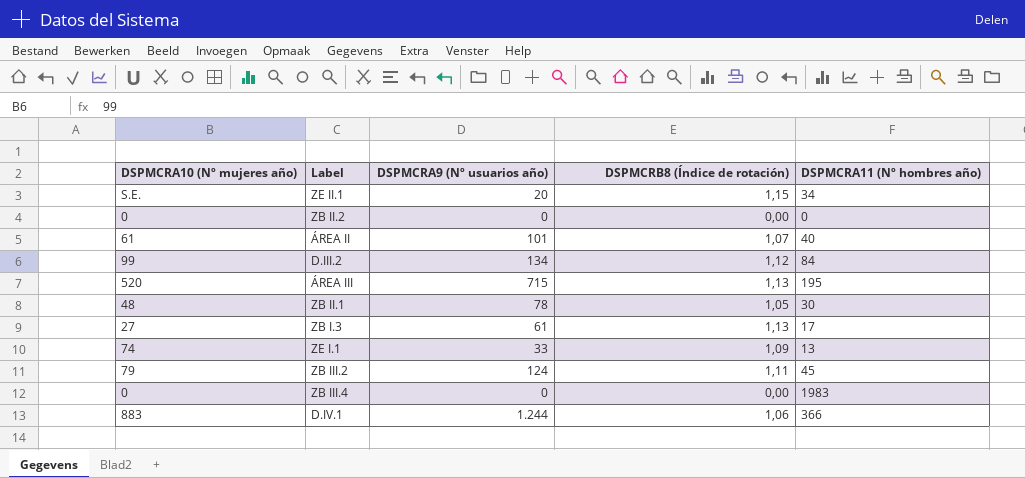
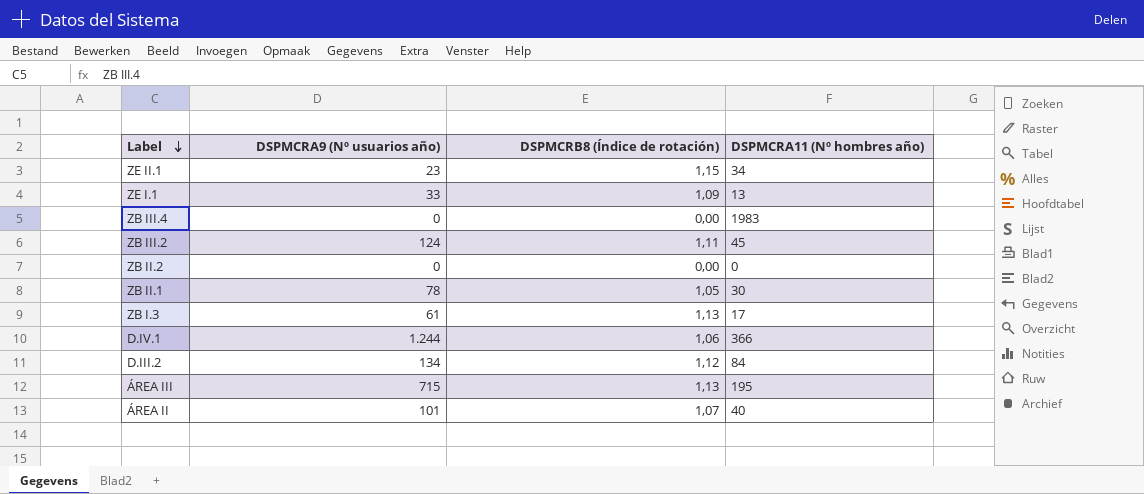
row order: none -> Label descending
column DSPMCRA10 (Nº mujeres año) | position: 1 -> none
ZE II.1 | DSPMCRA9 (Nº usuarios año): 20 -> 23

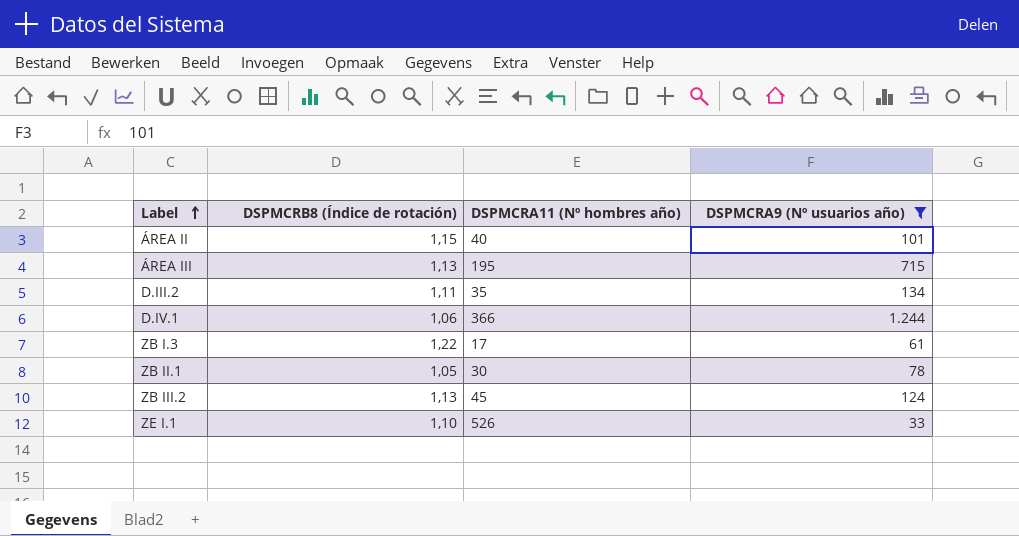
filter: none -> DSPMCRA9 (Nº usuarios año) >= 33
row order: Label descending -> Label ascending
column DSPMCRA9 (Nº usuarios año) | position: 2 -> 4
ÁREA II | DSPMCRB8 (Índice de rotación): 1,07 -> 1,15
D.III.2 | DSPMCRB8 (Índice de rotación): 1,12 -> 1,11
D.III.2 | DSPMCRA11 (Nº hombres año): 84 -> 35
ZB I.3 | DSPMCRB8 (Índice de rotación): 1,13 -> 1,22
ZB III.2 | DSPMCRB8 (Índice de rotación): 1,11 -> 1,13
ZE I.1 | DSPMCRB8 (Índice de rotación): 1,09 -> 1,10
ZE I.1 | DSPMCRA11 (Nº hombres año): 13 -> 526

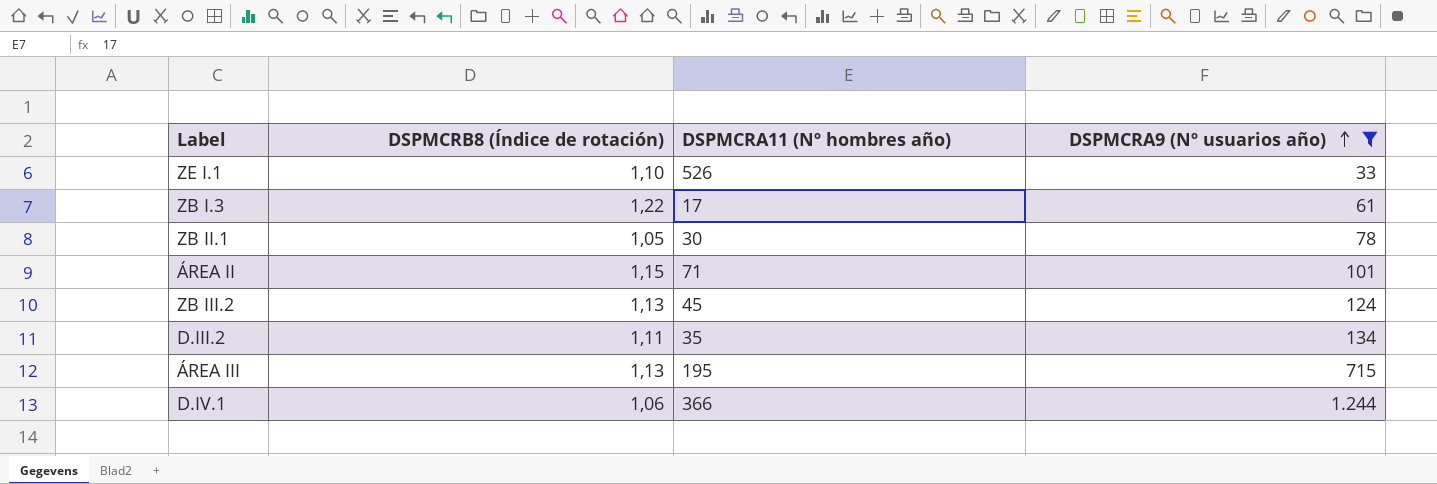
row order: Label ascending -> DSPMCRA9 (Nº usuarios año) ascending
ÁREA II | DSPMCRA11 (Nº hombres año): 40 -> 71

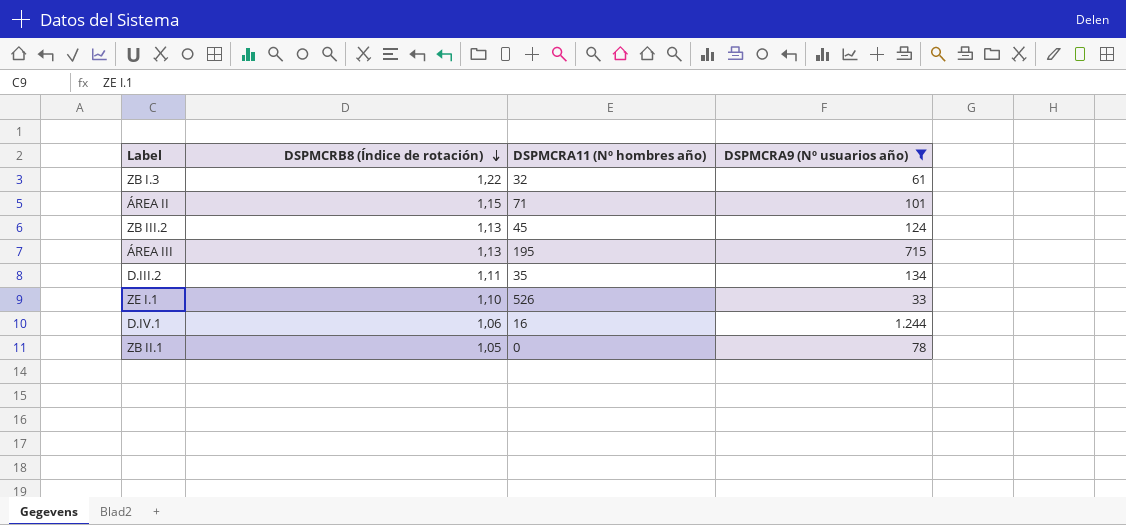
row order: DSPMCRA9 (Nº usuarios año) ascending -> DSPMCRB8 (Índice de rotación) descending
ZB I.3 | DSPMCRA11 (Nº hombres año): 17 -> 32
D.IV.1 | DSPMCRA11 (Nº hombres año): 366 -> 16
ZB II.1 | DSPMCRA11 (Nº hombres año): 30 -> 0

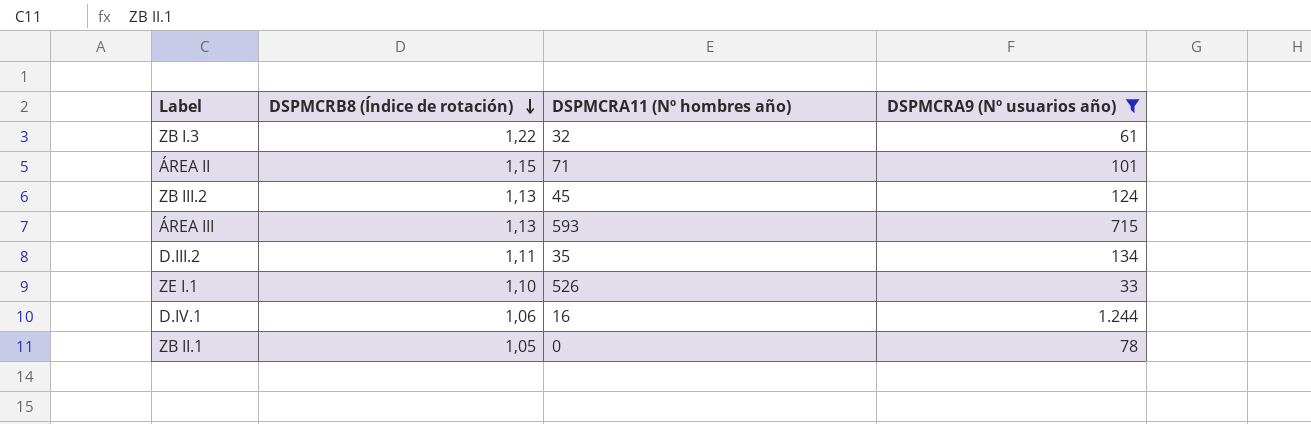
ÁREA III | DSPMCRA11 (Nº hombres año): 195 -> 593

